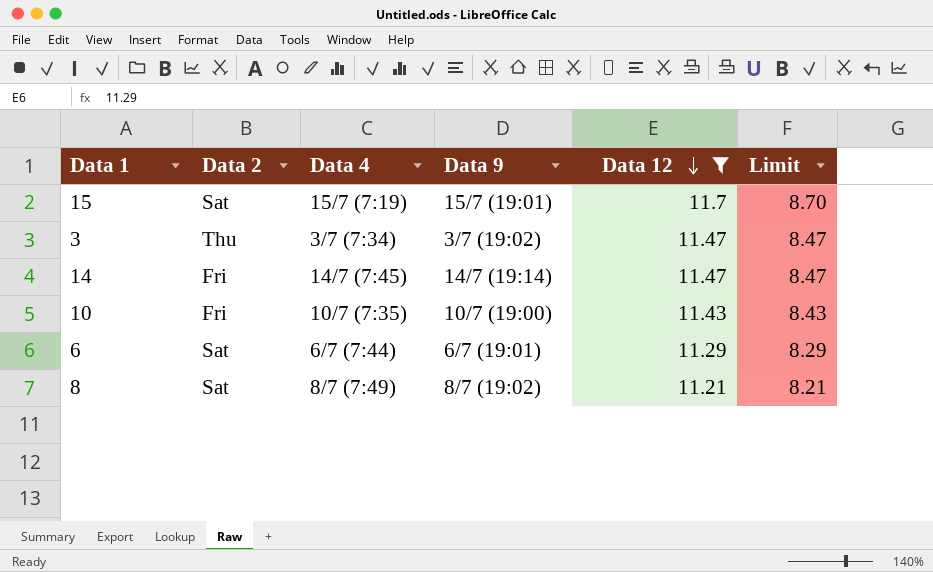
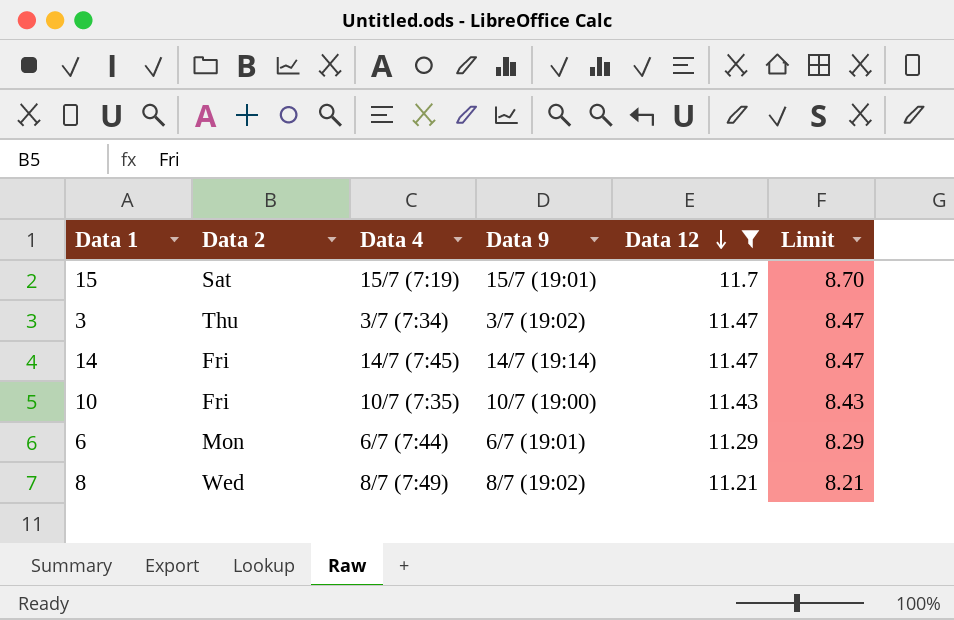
6 | Data 2: Sat -> Mon
8 | Data 2: Sat -> Wed

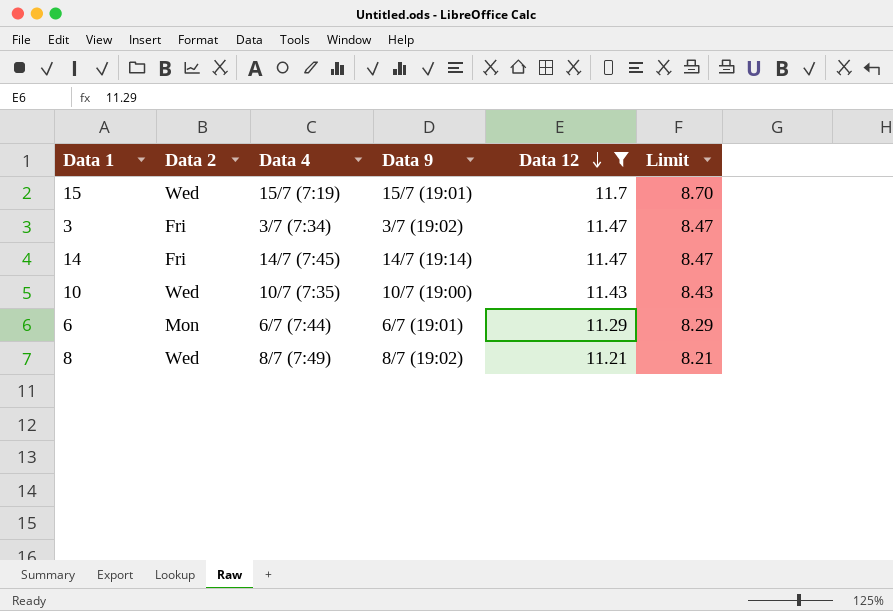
15 | Data 2: Sat -> Wed
3 | Data 2: Thu -> Fri
10 | Data 2: Fri -> Wed

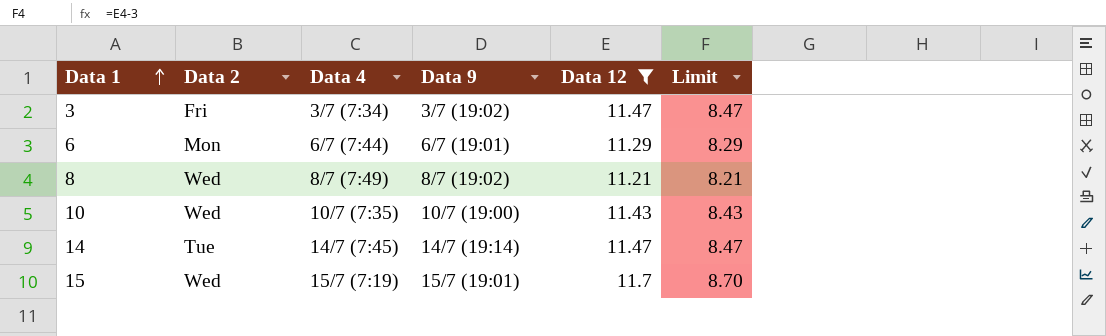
row order: Data 12 descending -> Data 1 ascending
14 | Data 2: Fri -> Tue

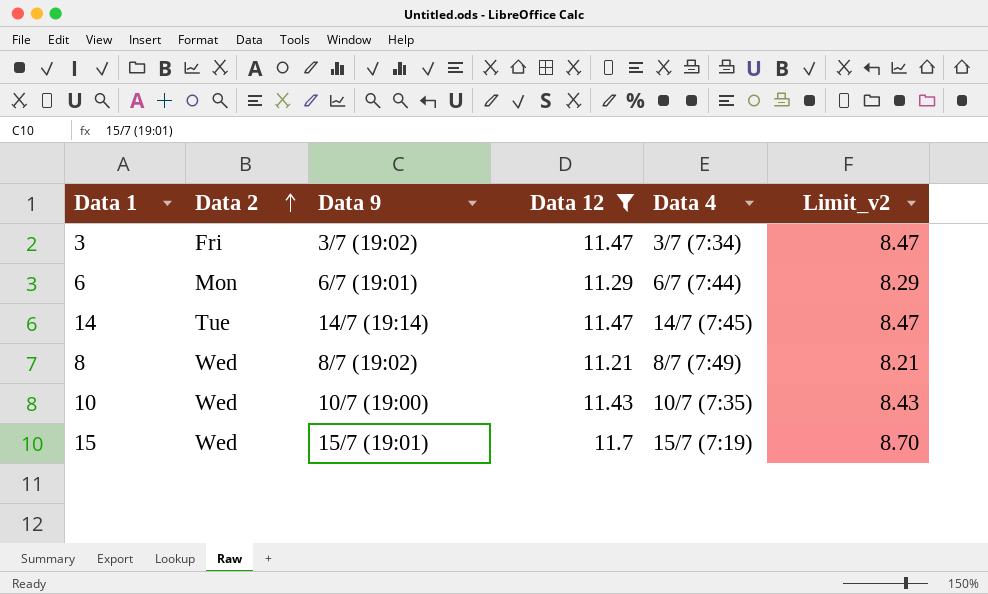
row order: Data 1 ascending -> Data 2 ascending
column Data 4 | position: 3 -> 5
column name: Limit -> Limit_v2

